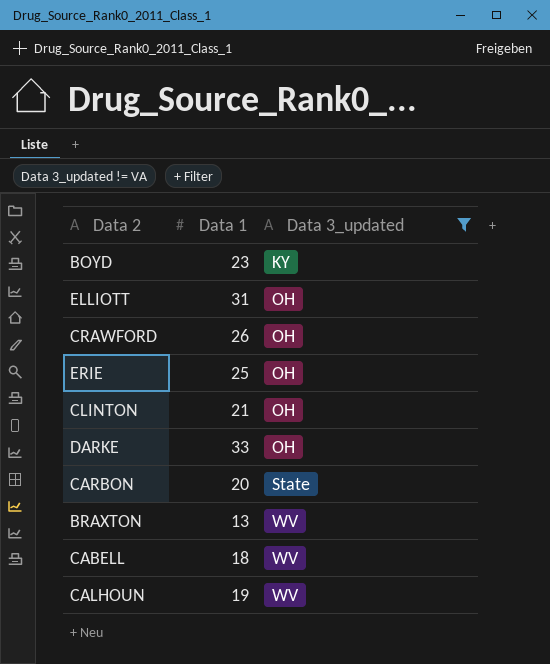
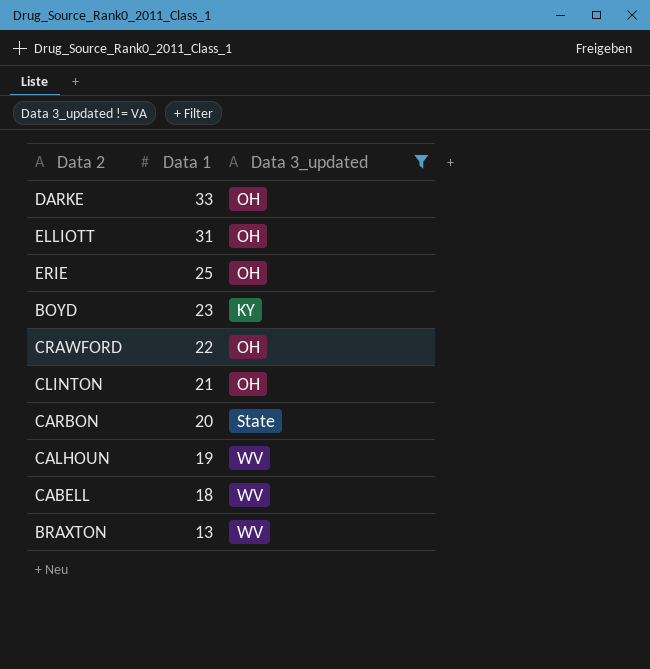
row order: Data 3_updated ascending -> Data 1 descending
CRAWFORD | Data 1: 26 -> 22

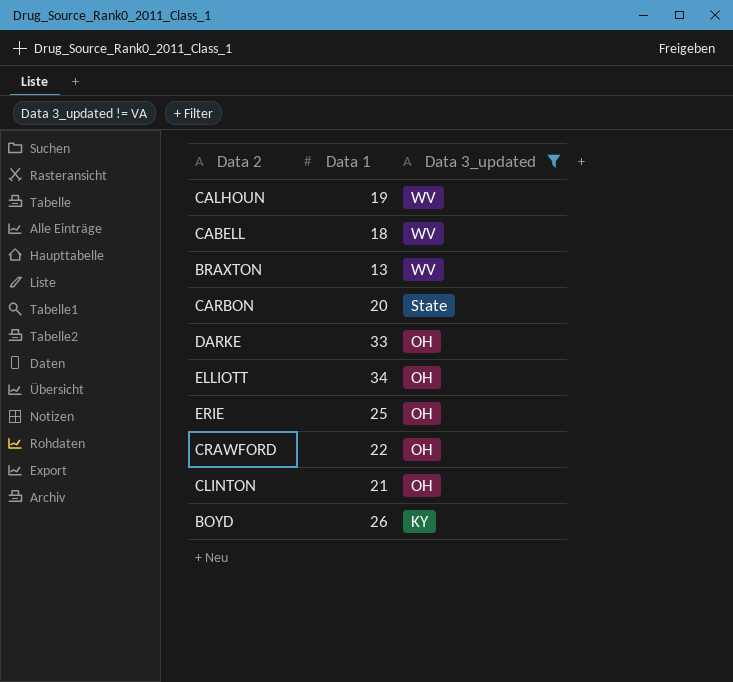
row order: Data 1 descending -> Data 3_updated descending
ELLIOTT | Data 1: 31 -> 34
BOYD | Data 1: 23 -> 26

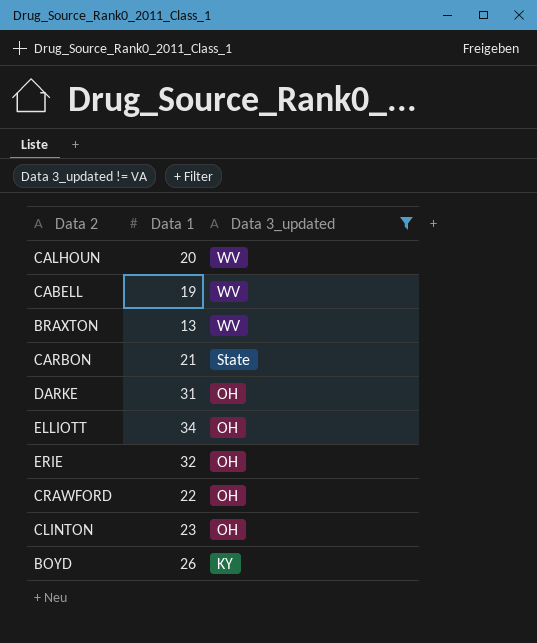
CALHOUN | Data 1: 19 -> 20
CABELL | Data 1: 18 -> 19
CARBON | Data 1: 20 -> 21
DARKE | Data 1: 33 -> 31
ERIE | Data 1: 25 -> 32
CLINTON | Data 1: 21 -> 23

